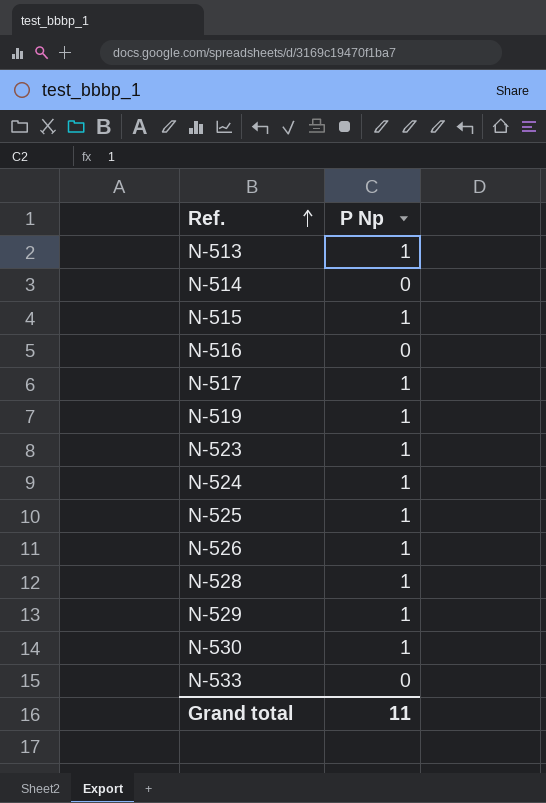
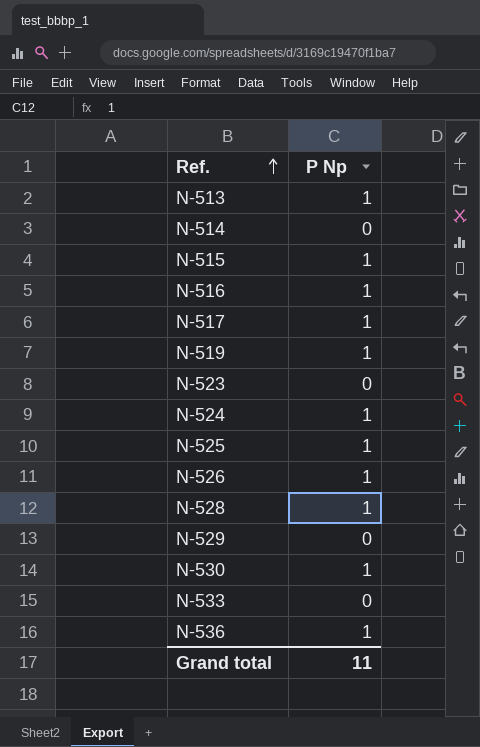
N-516 | P Np: 0 -> 1
N-523 | P Np: 1 -> 0
N-529 | P Np: 1 -> 0
row N-536: none -> 1

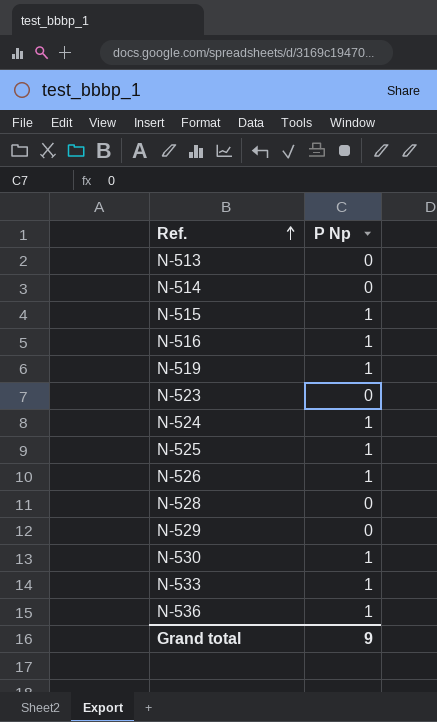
row N-517: 1 -> none
N-513 | P Np: 1 -> 0
N-528 | P Np: 1 -> 0
N-533 | P Np: 0 -> 1
Grand total | P Np: 11 -> 9

